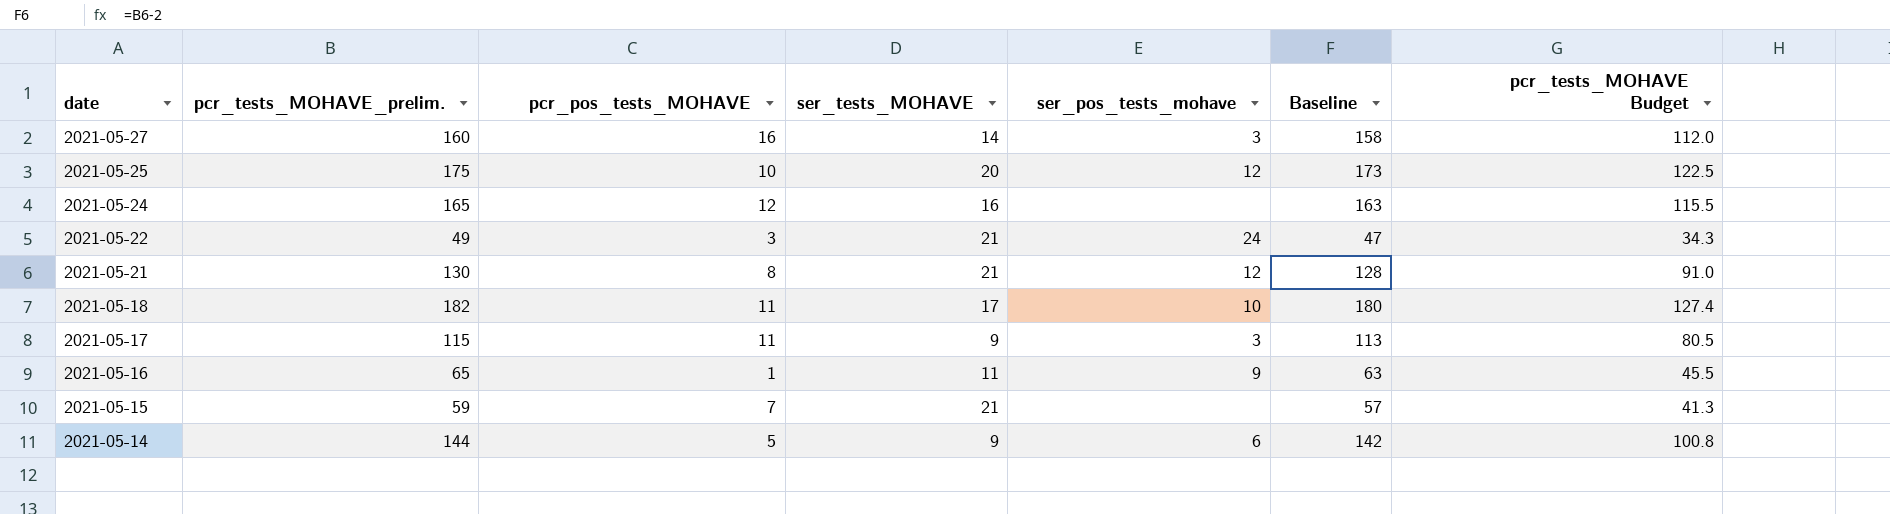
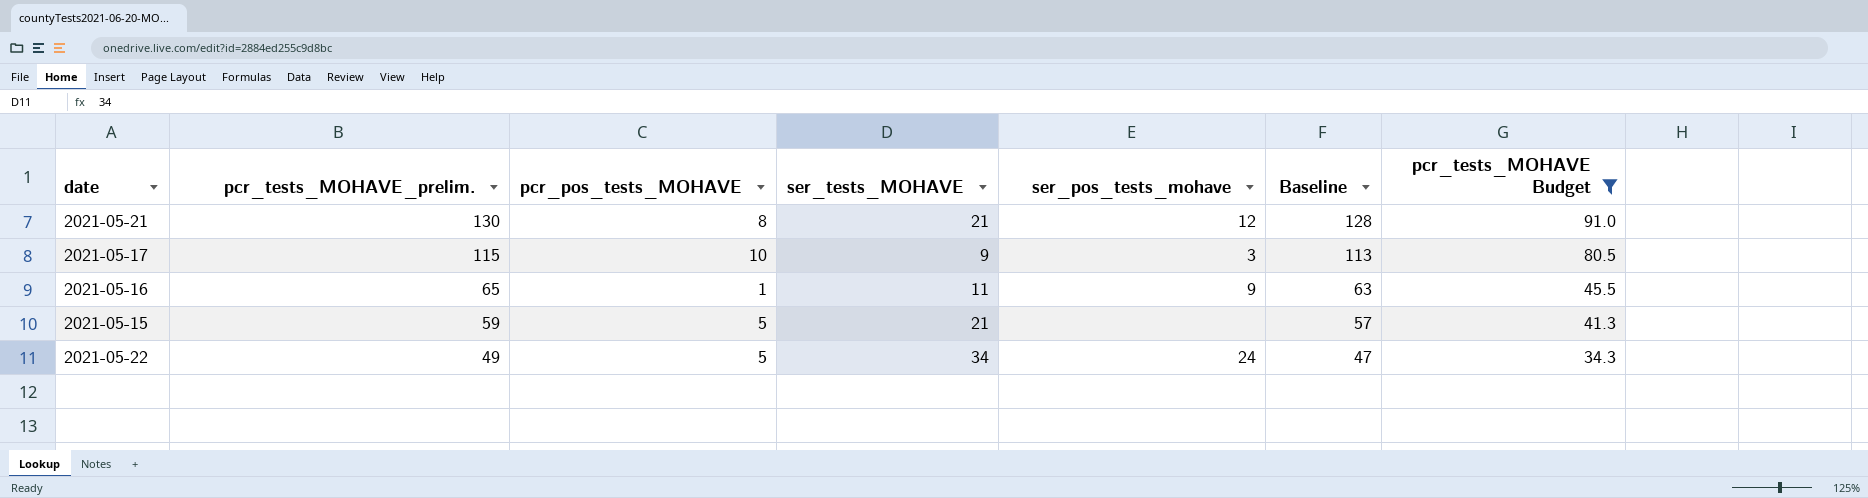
filter: none -> pcr_tests_MOHAVE Budget <= 91.0
row order: date descending -> pcr_tests_MOHAVE_prelim. descending
2021-05-17 | pcr_pos_tests_MOHAVE: 11 -> 10
2021-05-15 | pcr_pos_tests_MOHAVE: 7 -> 5
2021-05-22 | pcr_pos_tests_MOHAVE: 3 -> 5
2021-05-22 | ser_tests_MOHAVE: 21 -> 34

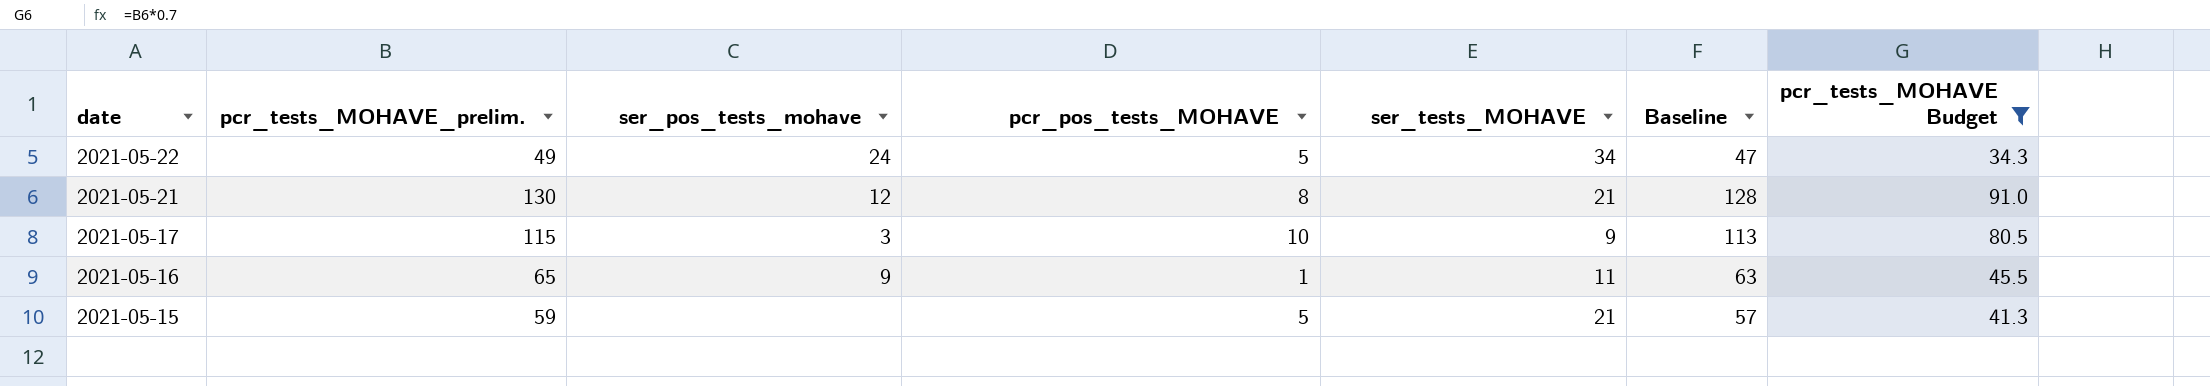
row order: pcr_tests_MOHAVE_prelim. descending -> date descending
column ser_pos_tests_mohave | position: 5 -> 3

